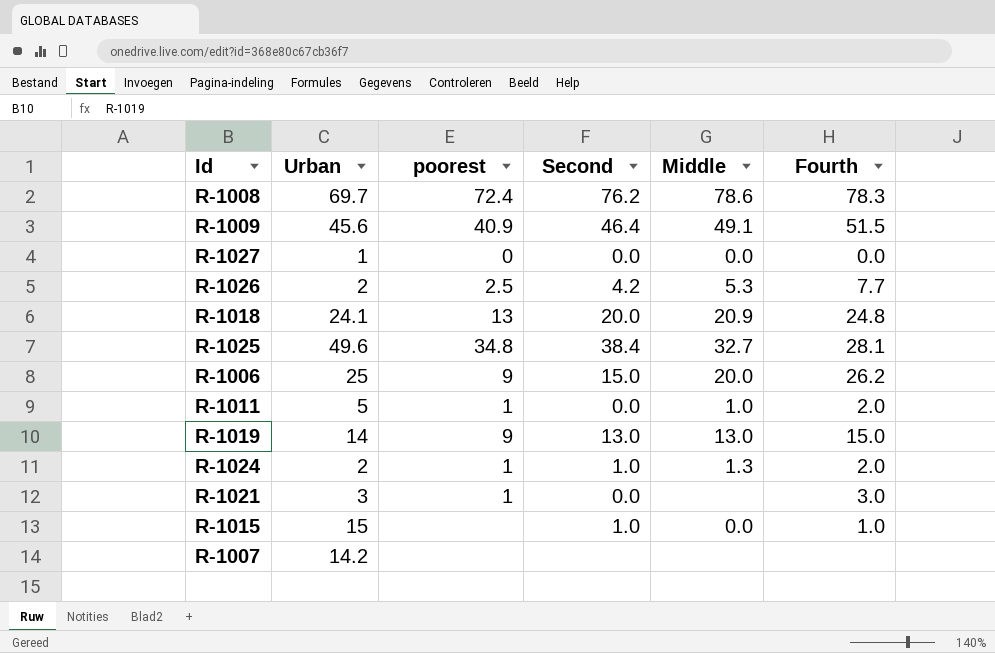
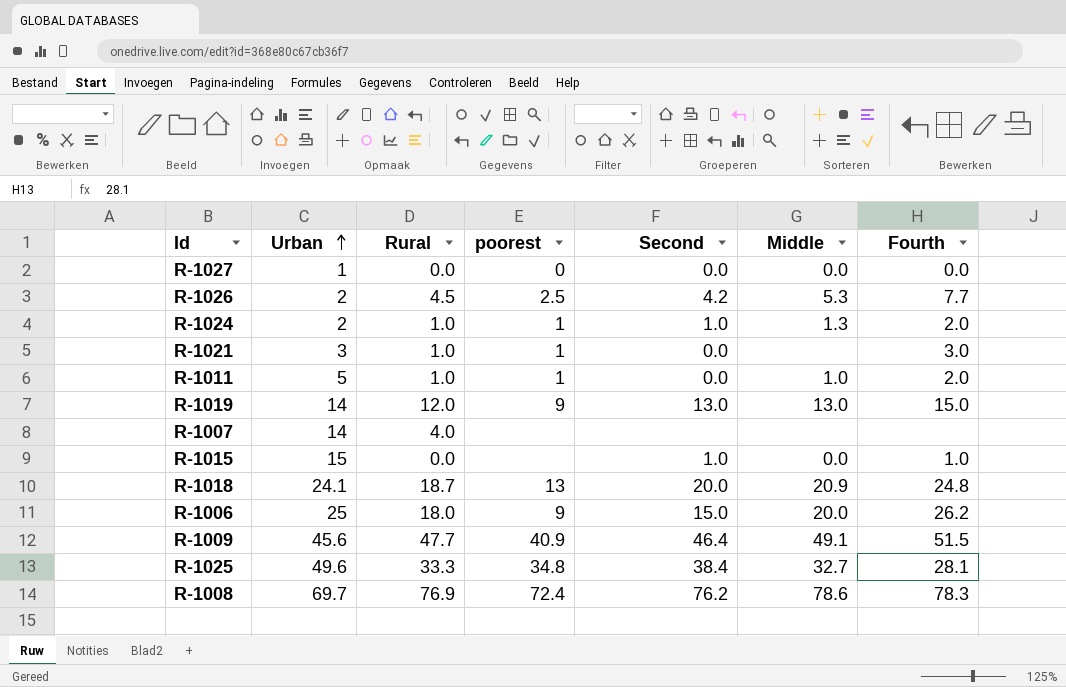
row order: none -> Urban ascending
column Rural | position: none -> 3
R-1007 | Urban: 14.2 -> 14

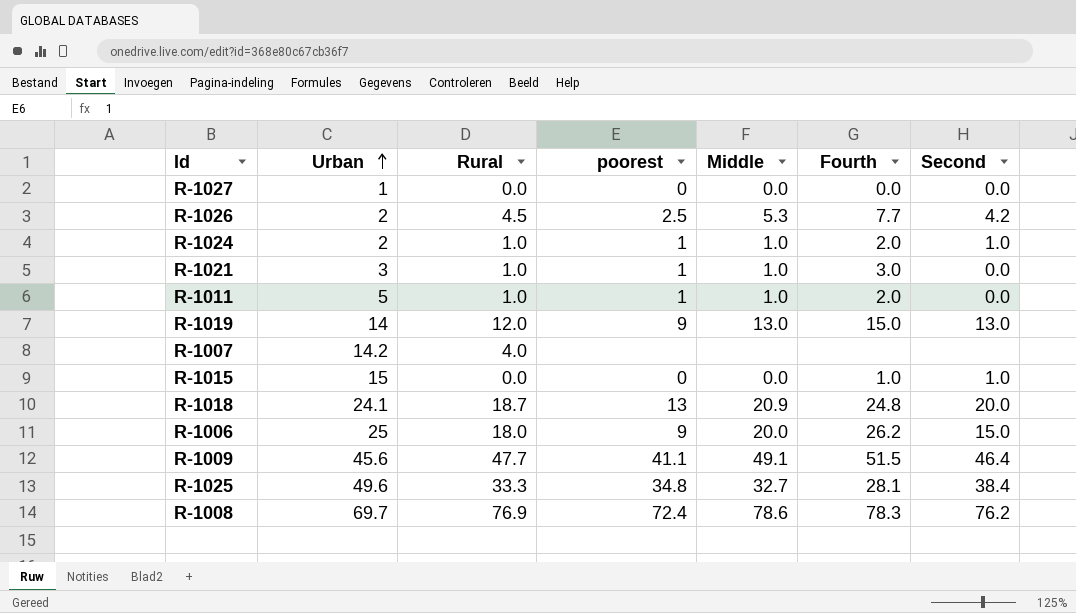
column Second | position: 5 -> 7
R-1024 | Middle: 1.3 -> 1.0
R-1021 | Middle: none -> 1.0
R-1007 | Urban: 14 -> 14.2
R-1015 | poorest: none -> 0
R-1009 | poorest: 40.9 -> 41.1

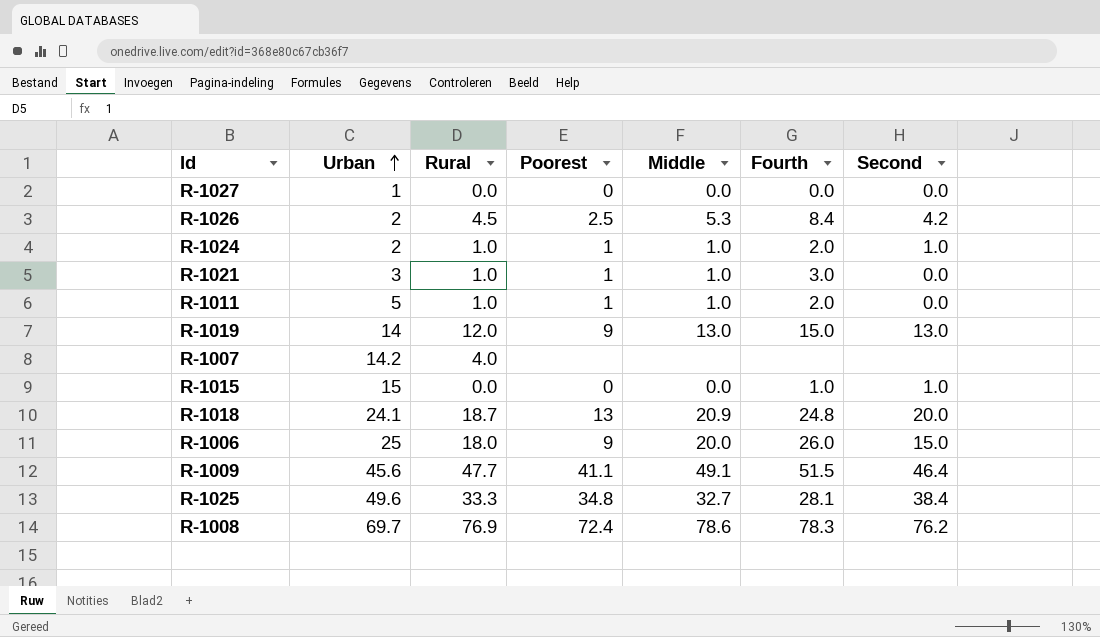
column name: poorest -> Poorest
R-1026 | Fourth: 7.7 -> 8.4
R-1006 | Fourth: 26.2 -> 26.0

